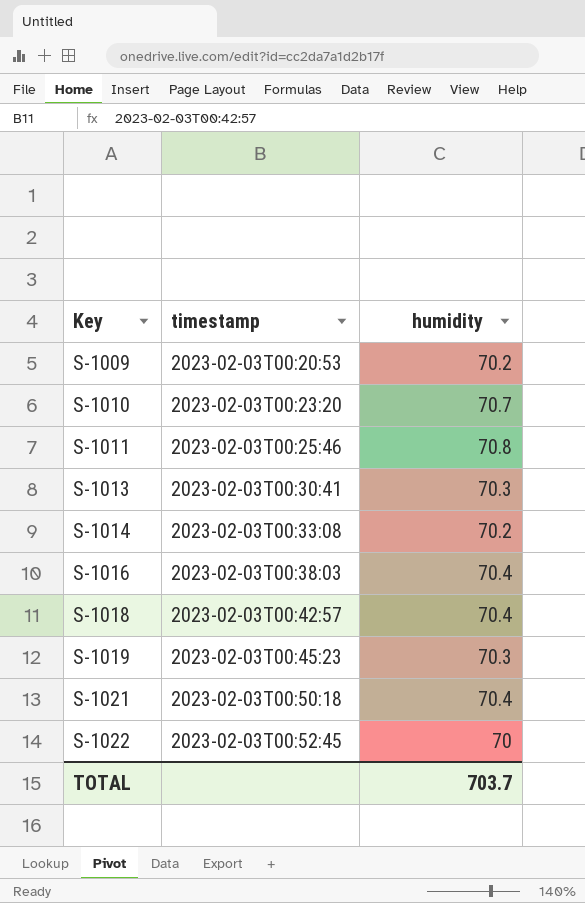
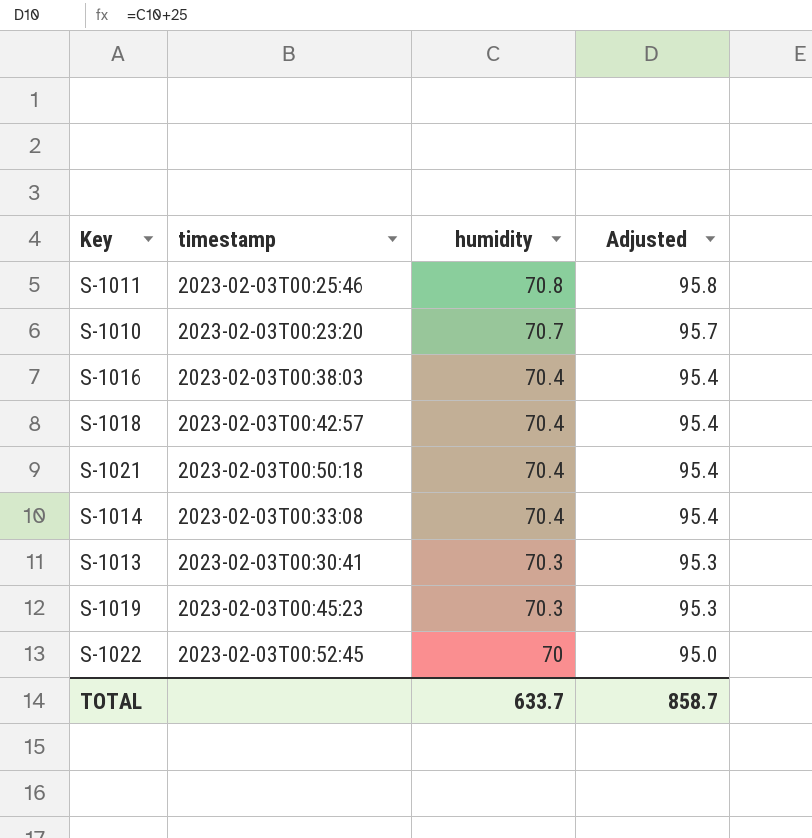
row order: Key ascending -> humidity descending
column Adjusted | formula: none -> [humidity] + 25
row S-1009: 2023-02-03T00:20:53 | 70.2 -> none
S-1014 | humidity: 70.2 -> 70.4
TOTAL | humidity: 703.7 -> 633.7

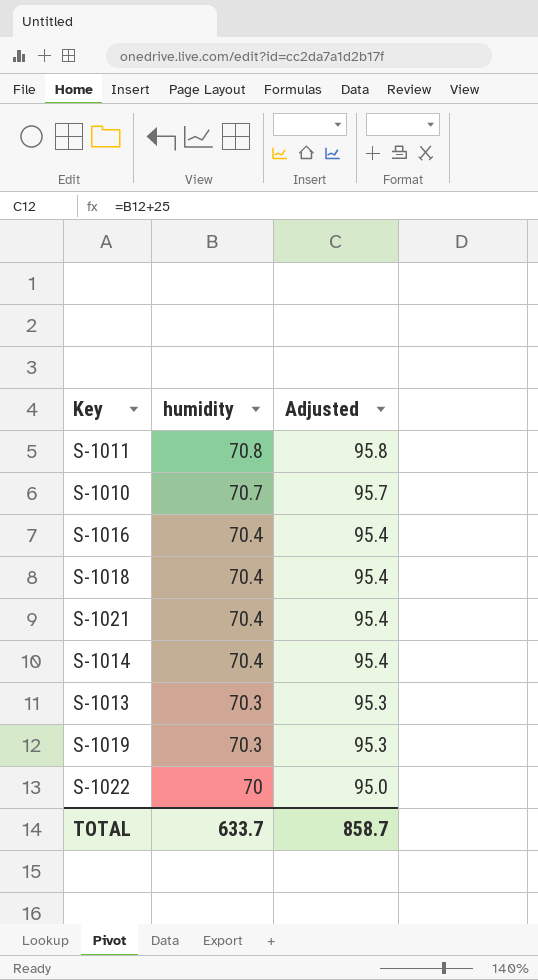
column timestamp | position: 2 -> none

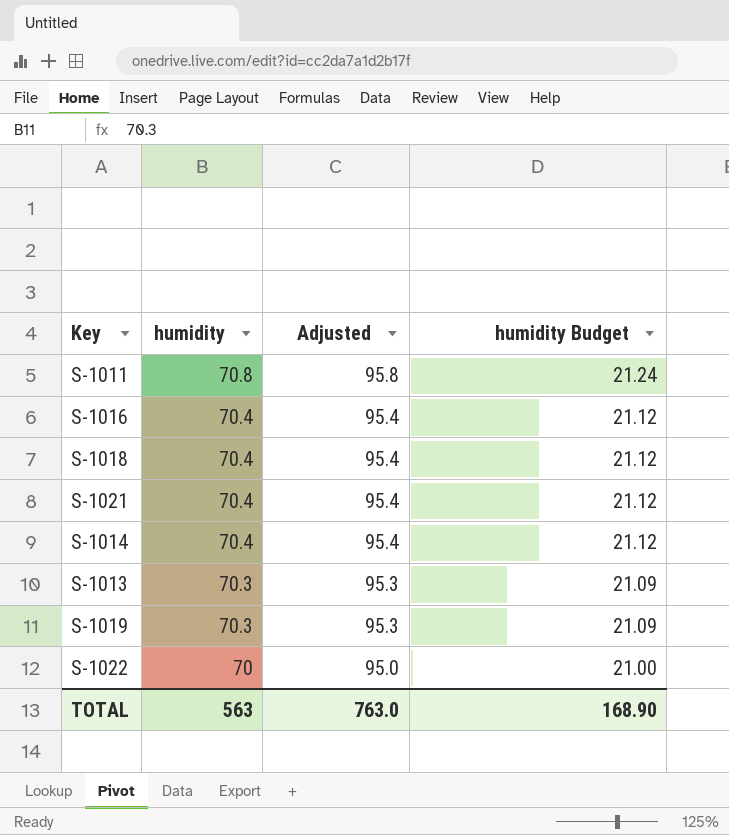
column humidity Budget | formula: none -> [humidity] * 0.3
row S-1010: 70.7 | 95.7 -> none
TOTAL | humidity: 633.7 -> 563
TOTAL | Adjusted: 858.7 -> 763.0

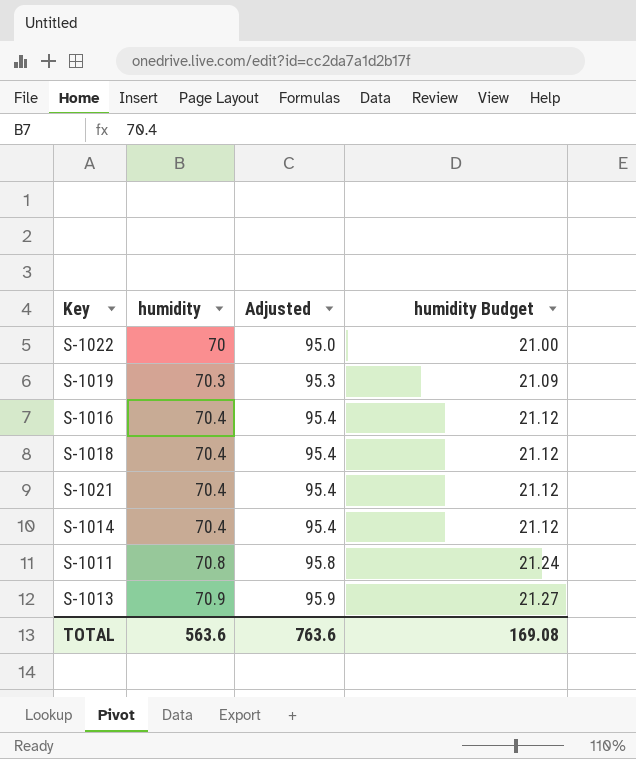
row order: humidity descending -> humidity ascending
S-1013 | humidity: 70.3 -> 70.9
S-1013 | Adjusted: 95.3 -> 95.9
S-1013 | humidity Budget: 21.09 -> 21.27
TOTAL | humidity: 563 -> 563.6
TOTAL | Adjusted: 763.0 -> 763.6
TOTAL | humidity Budget: 168.90 -> 169.08

